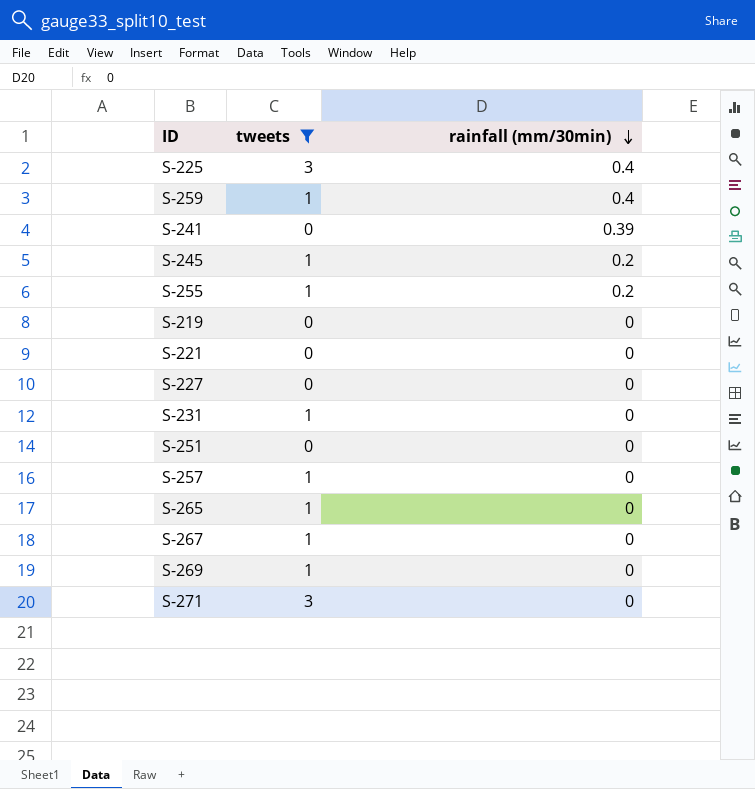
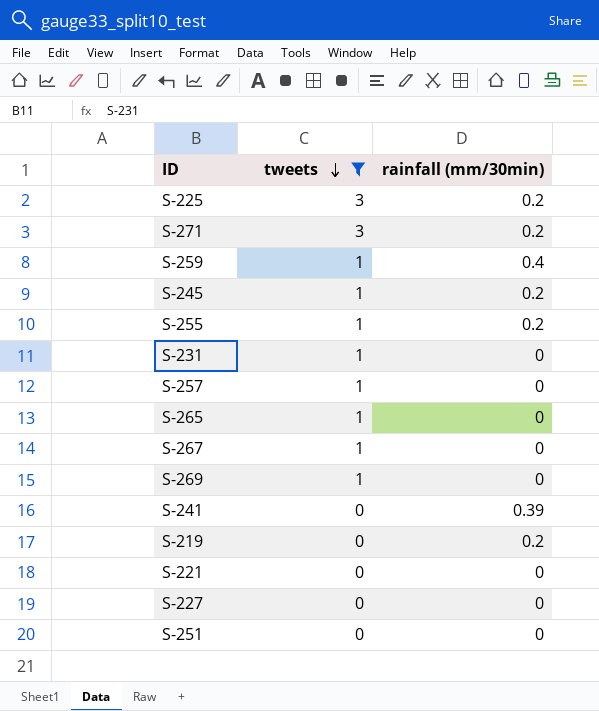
row order: rainfall (mm/30min) descending -> tweets descending
S-225 | rainfall (mm/30min): 0.4 -> 0.2
S-271 | rainfall (mm/30min): 0 -> 0.2
S-219 | rainfall (mm/30min): 0 -> 0.2

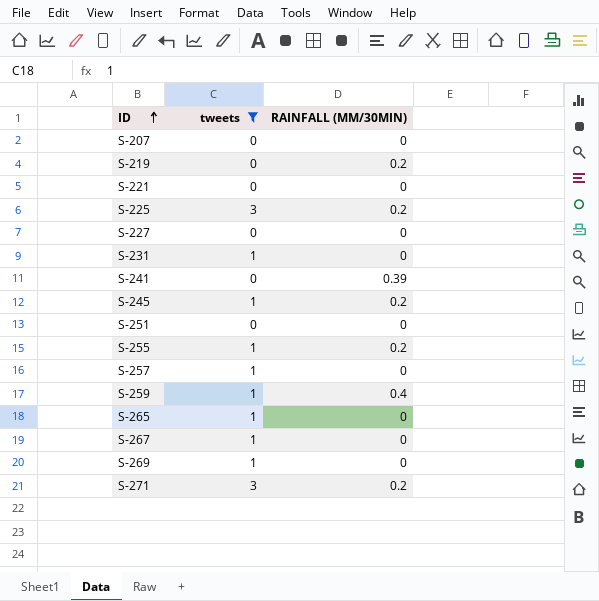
row order: tweets descending -> ID ascending
column name: rainfall (mm/30min) -> RAINFALL (MM/30MIN)
row S-207: none -> 0 | 0

